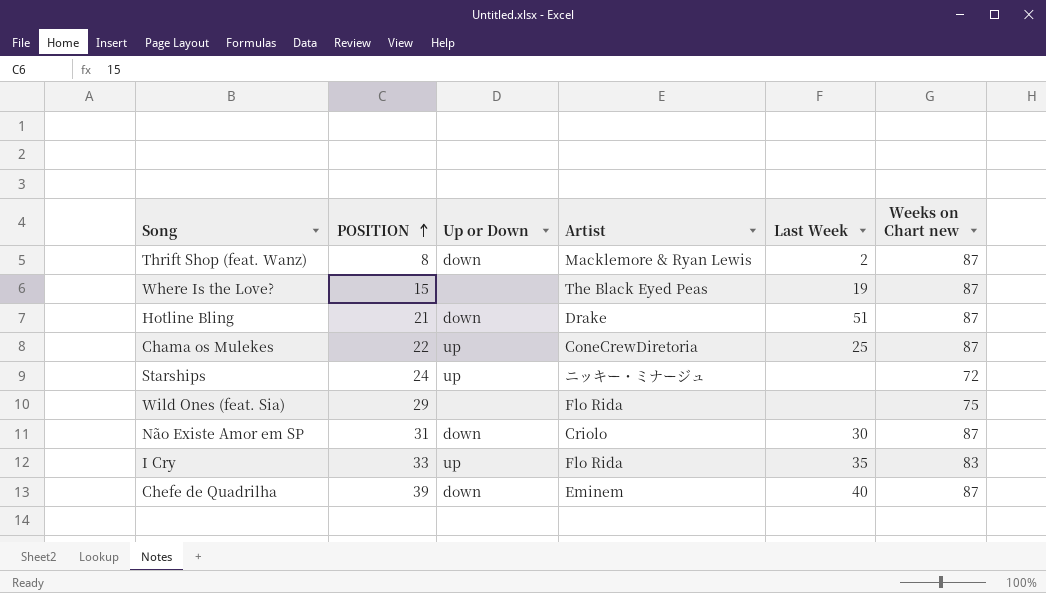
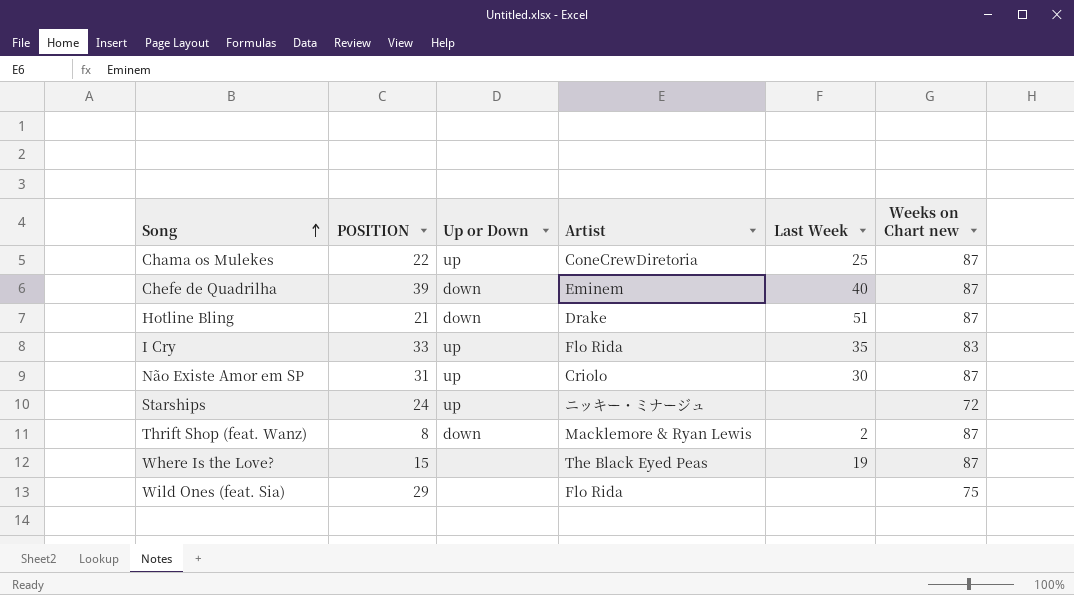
row order: POSITION ascending -> Song ascending
Não Existe Amor em SP | Up or Down: down -> up

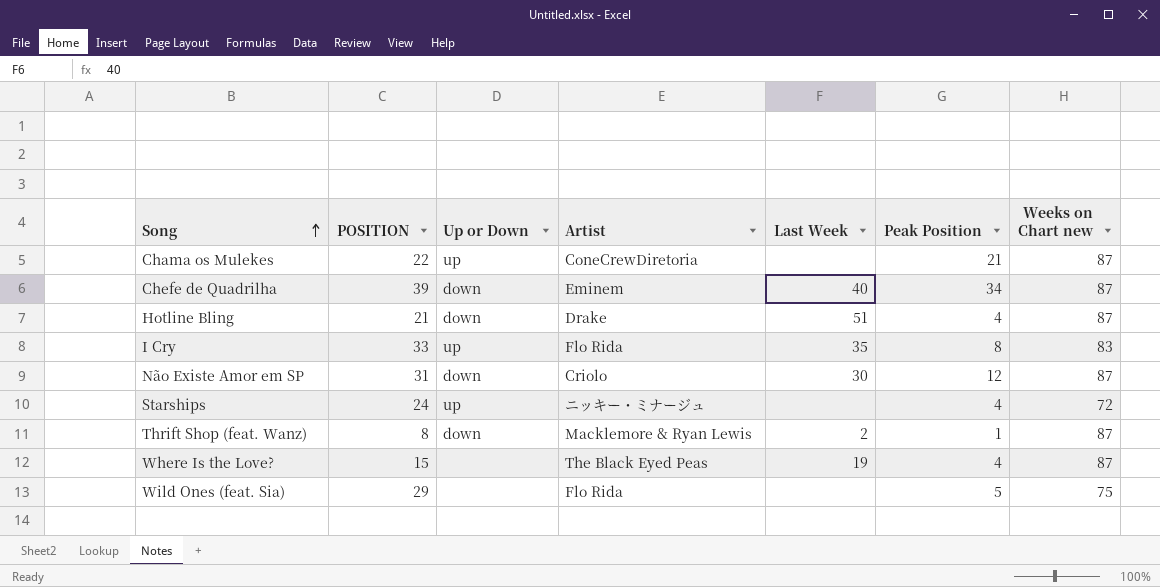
column Peak Position | position: none -> 6
Chama os Mulekes | Last Week: 25 -> none
Não Existe Amor em SP | Up or Down: up -> down

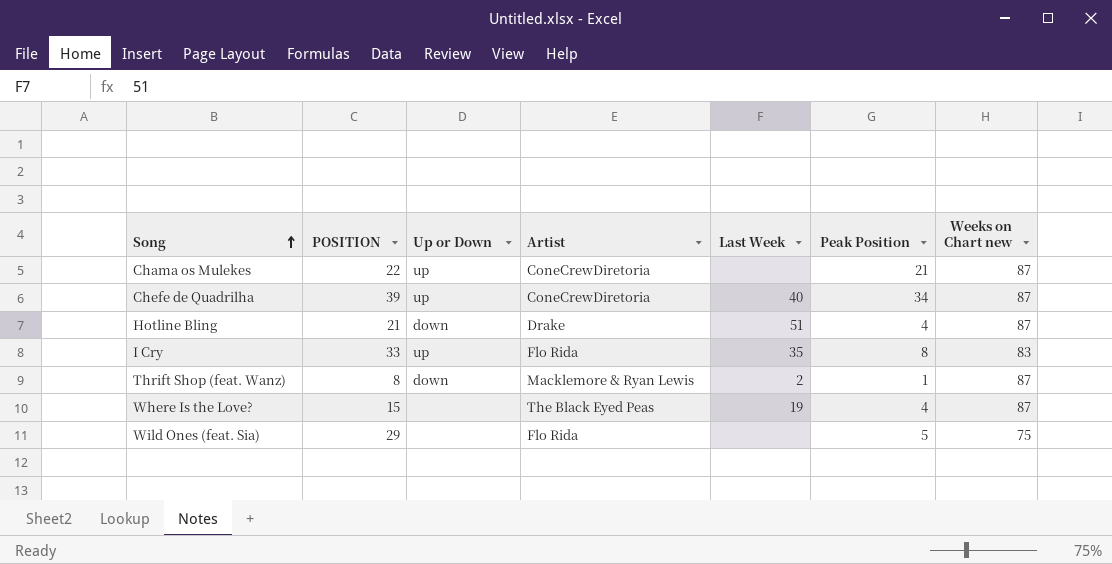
row Não Existe Amor em SP: 31 | down | Criolo | 30 | 12 | 87 -> none
row Starships: 24 | up | ニッキー・ミナージュ | none | 4 | 72 -> none
Chefe de Quadrilha | Up or Down: down -> up
Chefe de Quadrilha | Artist: Eminem -> ConeCrewDiretoria

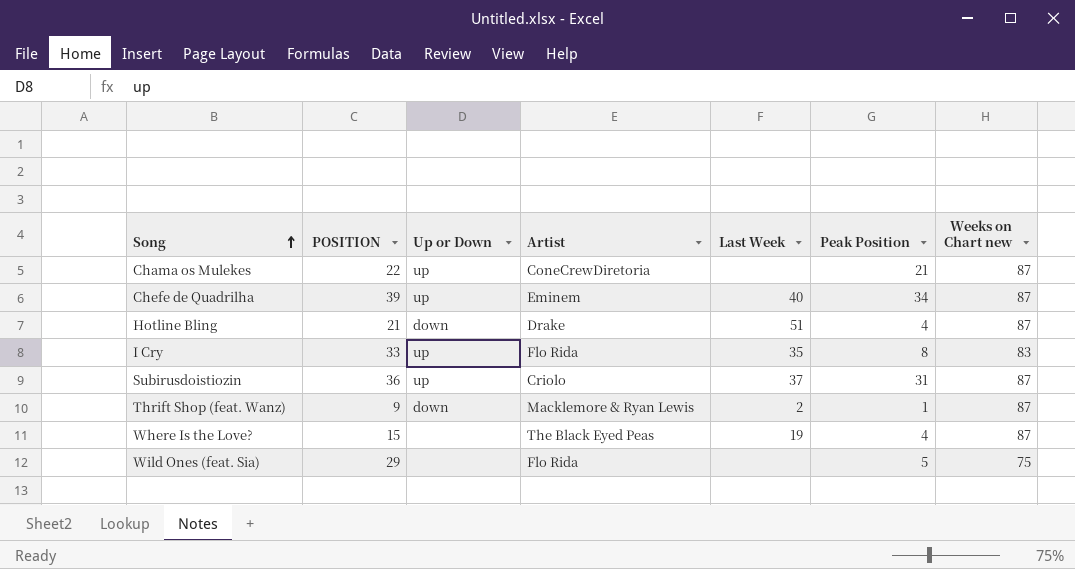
Chefe de Quadrilha | Artist: ConeCrewDiretoria -> Eminem
row Subirusdoistiozin: none -> 36 | up | Criolo | 37 | 31 | 87
Thrift Shop (feat. Wanz) | POSITION: 8 -> 9

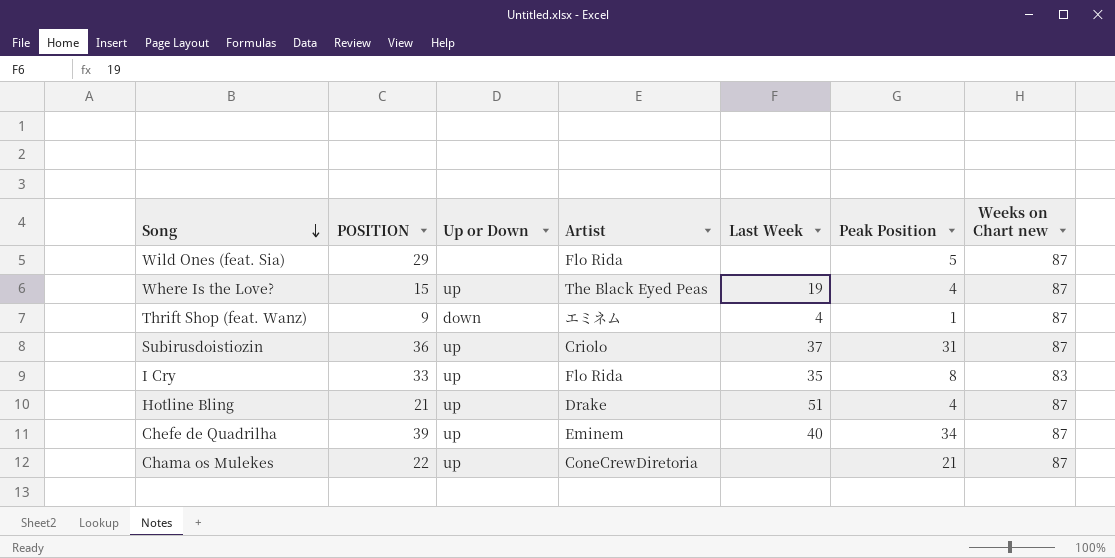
row order: Song ascending -> Song descending
Wild Ones (feat. Sia) | Weeks on Chart new: 75 -> 87
Where Is the Love? | Up or Down: none -> up
Thrift Shop (feat. Wanz) | Artist: Macklemore & Ryan Lewis -> エミネム
Thrift Shop (feat. Wanz) | Last Week: 2 -> 4
Hotline Bling | Up or Down: down -> up

